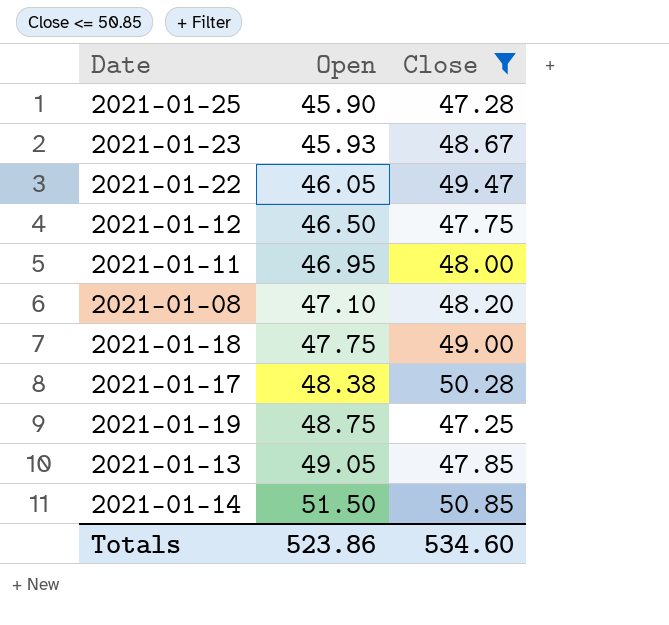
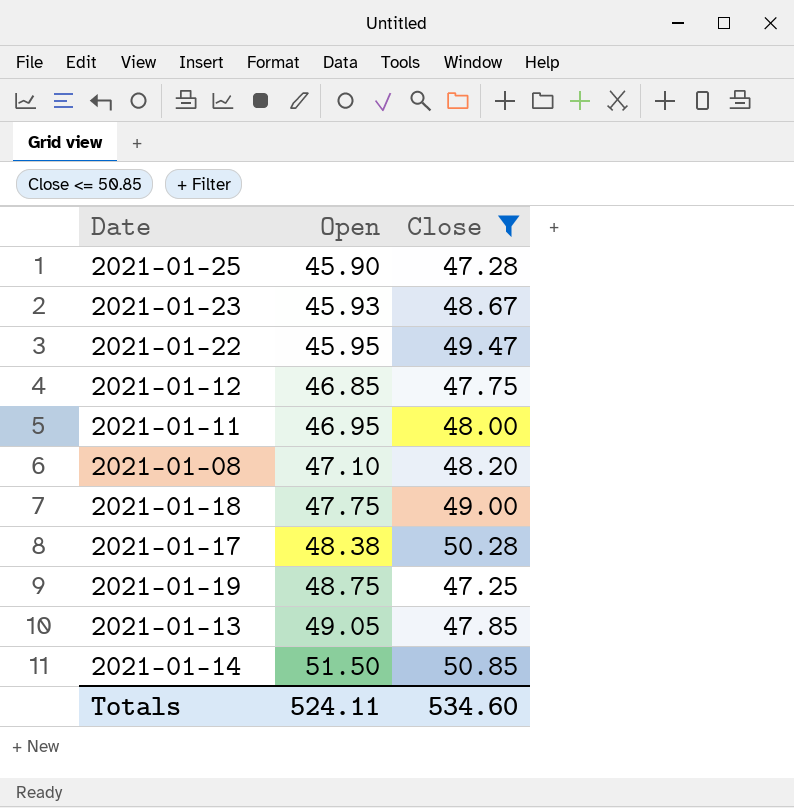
2021-01-22 | Open: 46.05 -> 45.95
2021-01-12 | Open: 46.50 -> 46.85
Totals | Open: 523.86 -> 524.11

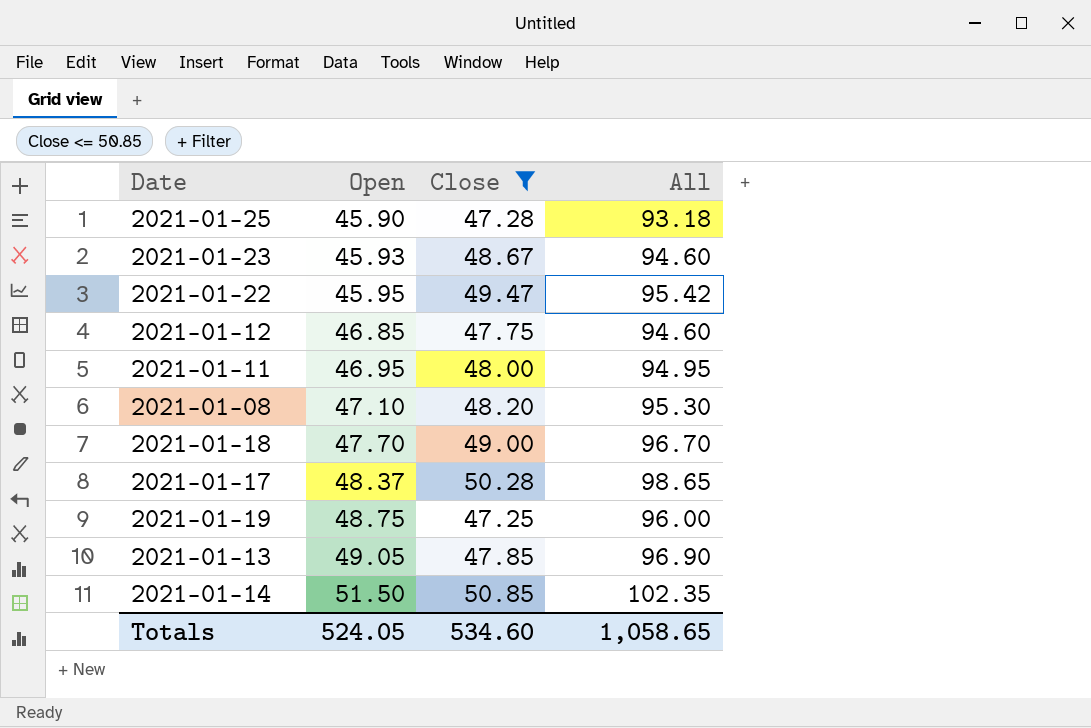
column All | formula: none -> [Open] + [Close]
2021-01-18 | Open: 47.75 -> 47.70
2021-01-17 | Open: 48.38 -> 48.37
Totals | Open: 524.11 -> 524.05

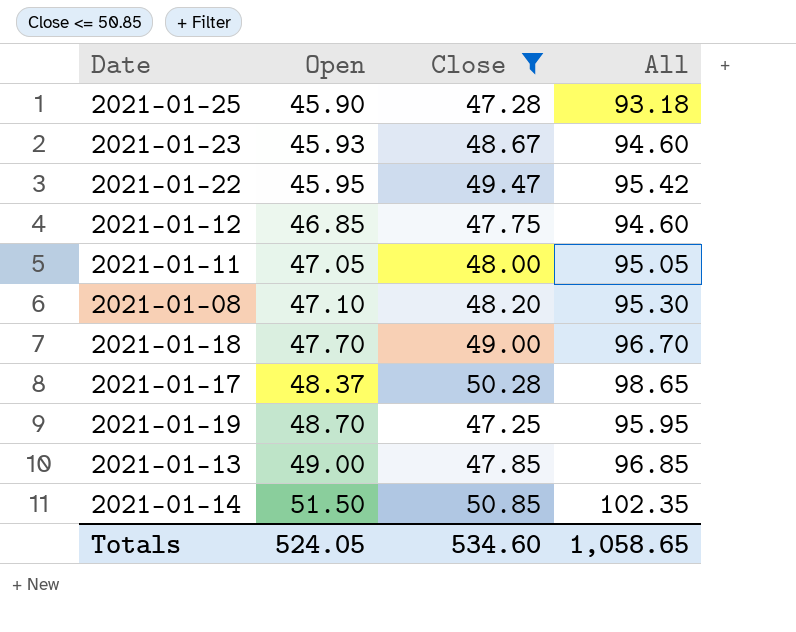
2021-01-11 | Open: 46.95 -> 47.05
2021-01-11 | All: 94.95 -> 95.05
2021-01-19 | Open: 48.75 -> 48.70
2021-01-19 | All: 96.00 -> 95.95
2021-01-13 | Open: 49.05 -> 49.00
2021-01-13 | All: 96.90 -> 96.85

